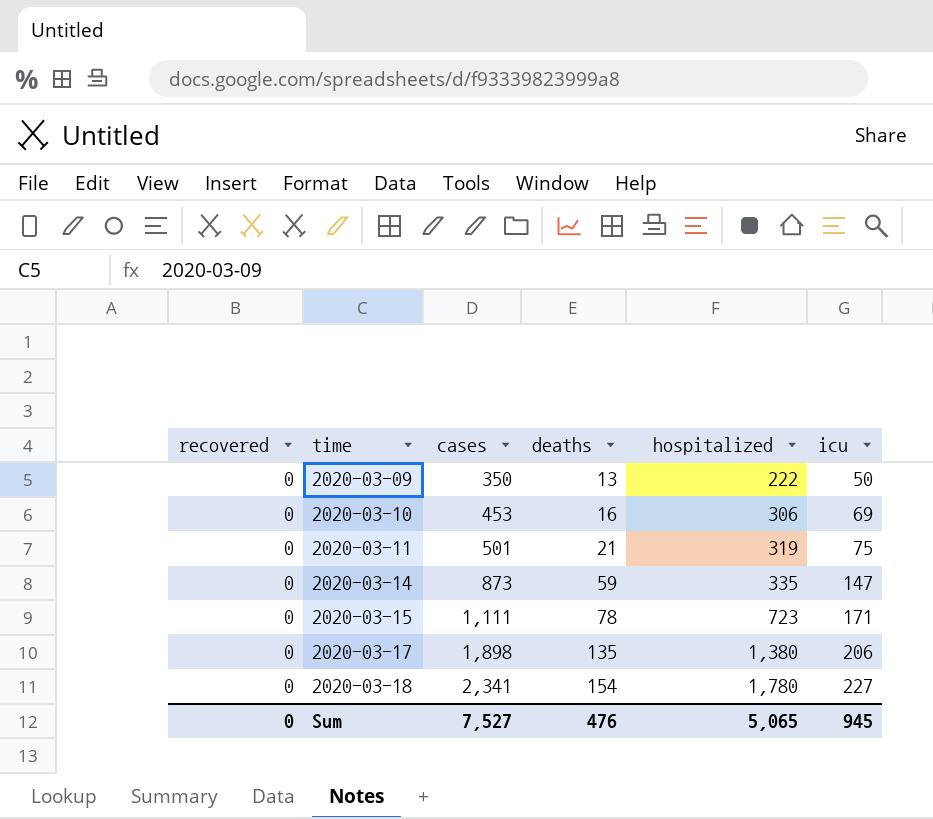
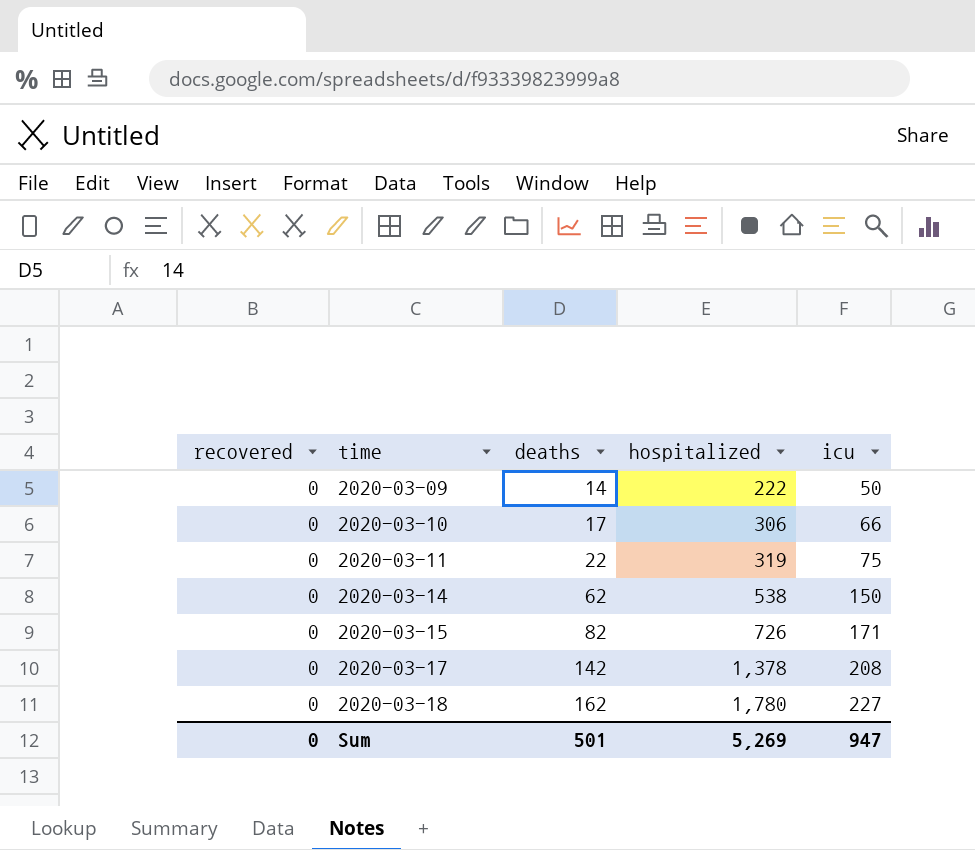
column cases | position: 3 -> none
2020-03-09 | deaths: 13 -> 14
2020-03-10 | deaths: 16 -> 17
2020-03-10 | icu: 69 -> 66
2020-03-11 | deaths: 21 -> 22
2020-03-14 | deaths: 59 -> 62
2020-03-14 | hospitalized: 335 -> 538
2020-03-14 | icu: 147 -> 150
2020-03-15 | deaths: 78 -> 82
2020-03-15 | hospitalized: 723 -> 726
2020-03-17 | deaths: 135 -> 142
2020-03-17 | hospitalized: 1,380 -> 1,378
2020-03-17 | icu: 206 -> 208
2020-03-18 | deaths: 154 -> 162
Sum | deaths: 476 -> 501
Sum | hospitalized: 5,065 -> 5,269
Sum | icu: 945 -> 947

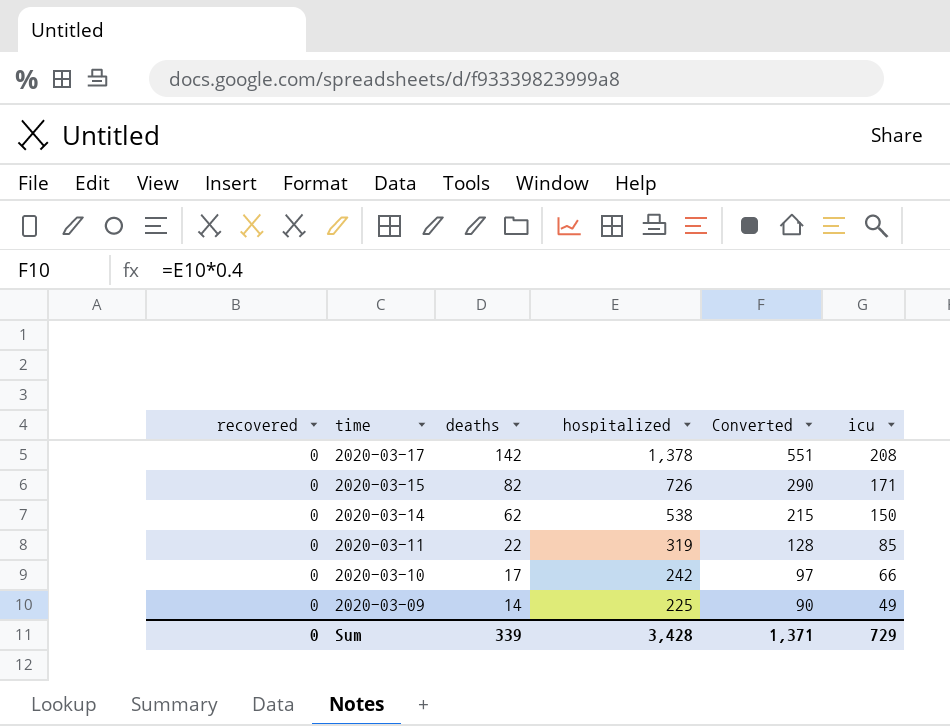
row order: time ascending -> time descending
column Converted | formula: none -> [hospitalized] * 0.4
row 2020-03-18: 0 | 162 | 1,780 | 227 -> none
2020-03-11 | icu: 75 -> 85
2020-03-10 | hospitalized: 306 -> 242
2020-03-09 | hospitalized: 222 -> 225
2020-03-09 | icu: 50 -> 49
Sum | deaths: 501 -> 339
Sum | hospitalized: 5,269 -> 3,428
Sum | icu: 947 -> 729

